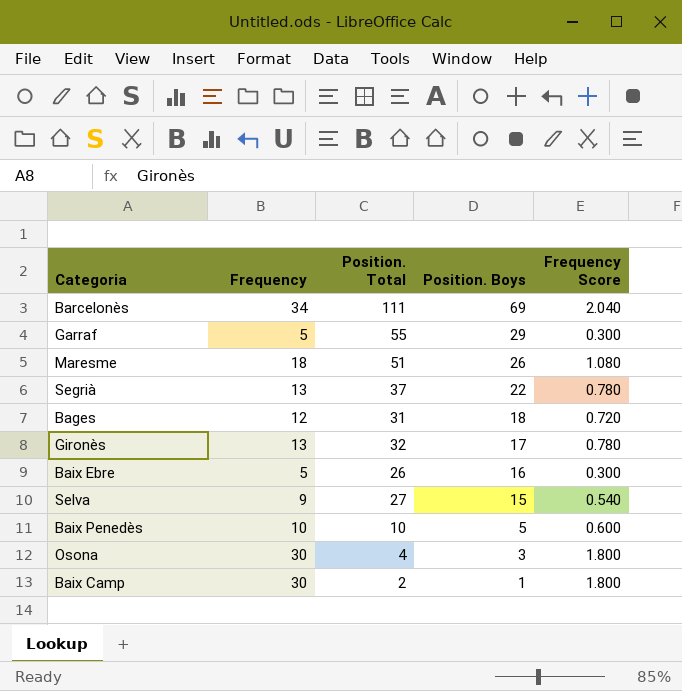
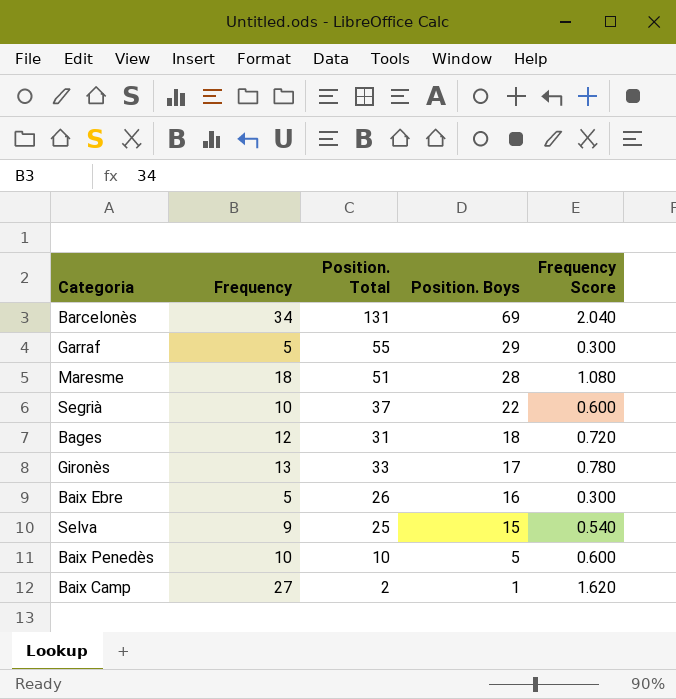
row Osona: 30 | 4 | 3 | 1.800 -> none
Barcelonès | Position. Total: 111 -> 131
Maresme | Position. Boys: 26 -> 28
Segrià | Frequency: 13 -> 10
Segrià | Frequency Score: 0.780 -> 0.600
Gironès | Position. Total: 32 -> 33
Selva | Position. Total: 27 -> 25
Baix Camp | Frequency: 30 -> 27
Baix Camp | Frequency Score: 1.800 -> 1.620

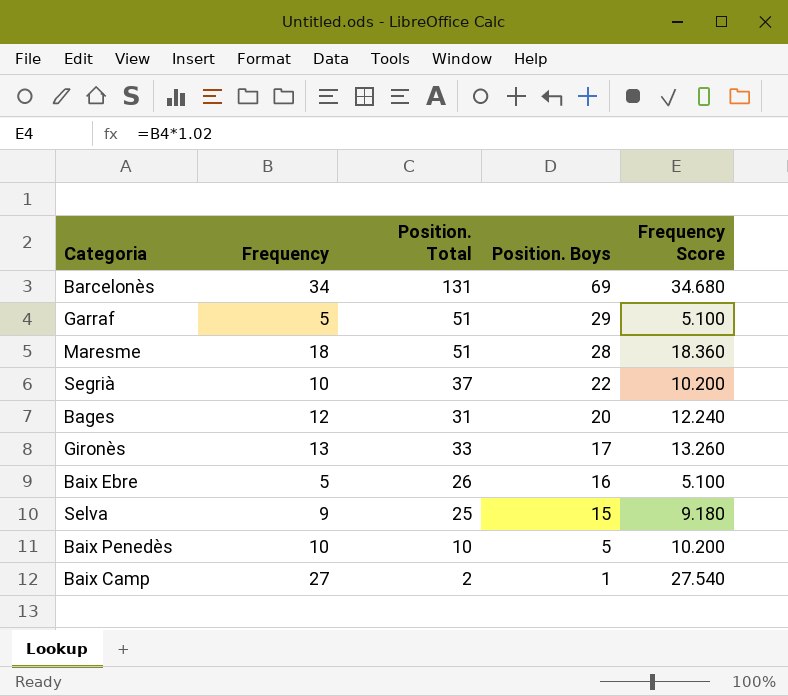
column Frequency Score | formula: [Frequency] * 0.06 -> [Frequency] * 1.02
Garraf | Position. Total: 55 -> 51
Bages | Position. Boys: 18 -> 20

